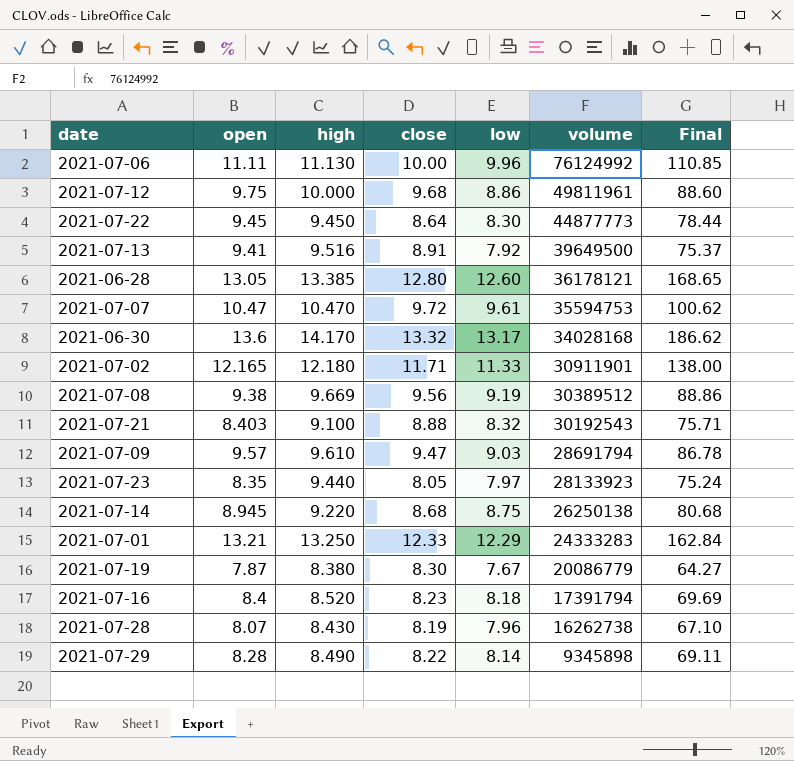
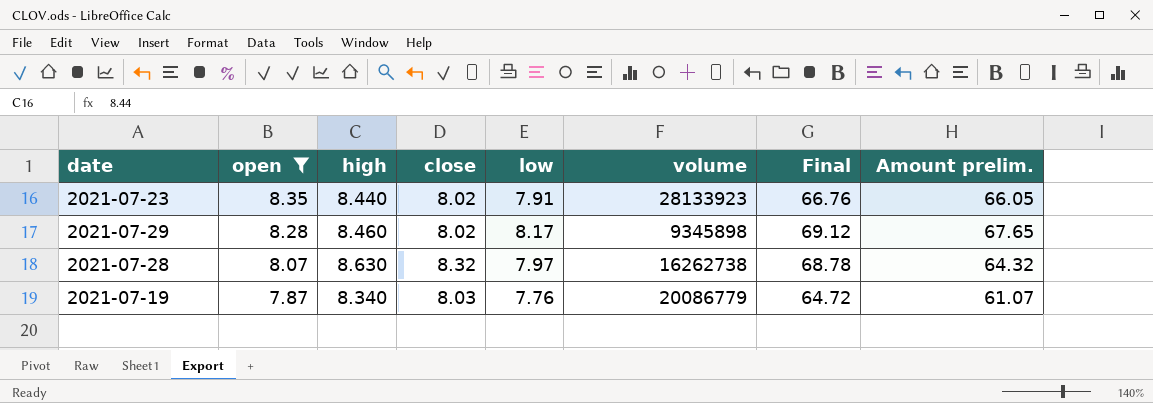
filter: none -> open <= 8.35
row order: volume descending -> open descending
column Amount prelim. | formula: none -> [open] * [low]
2021-07-23 | high: 9.440 -> 8.440
2021-07-23 | close: 8.05 -> 8.02
2021-07-23 | low: 7.97 -> 7.91
2021-07-23 | Final: 75.24 -> 66.76
2021-07-29 | high: 8.490 -> 8.460
2021-07-29 | close: 8.22 -> 8.02
2021-07-29 | low: 8.14 -> 8.17
2021-07-29 | Final: 69.11 -> 69.12
2021-07-28 | high: 8.430 -> 8.630
2021-07-28 | close: 8.19 -> 8.32
2021-07-28 | low: 7.96 -> 7.97
2021-07-28 | Final: 67.10 -> 68.78
2021-07-19 | high: 8.380 -> 8.340
2021-07-19 | close: 8.30 -> 8.03
2021-07-19 | low: 7.67 -> 7.76
2021-07-19 | Final: 64.27 -> 64.72

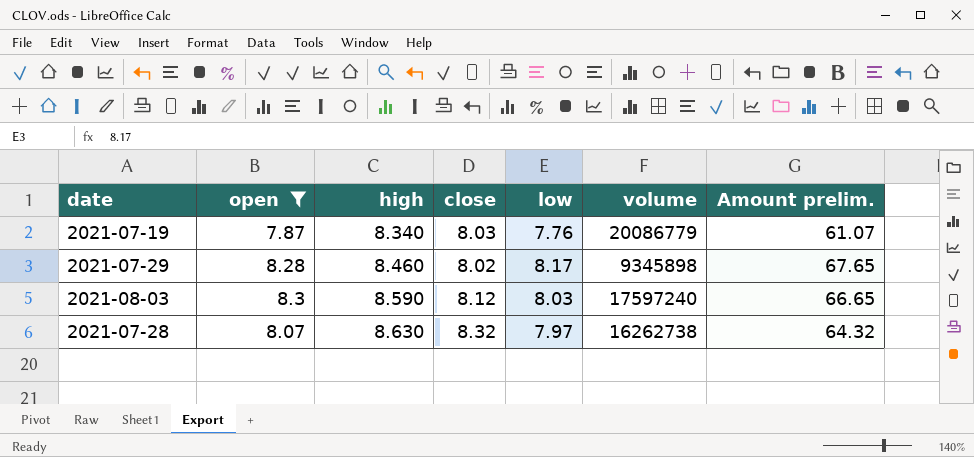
row order: open descending -> high ascending
column Final | formula: [high] * [low] -> none
row 2021-07-23: 8.35 | 8.440 | 8.02 | 7.91 | 28133923 | 66.76 | 66.05 -> none
row 2021-08-03: none -> 8.3 | 8.590 | 8.12 | 8.03 | 17597240 | 66.65

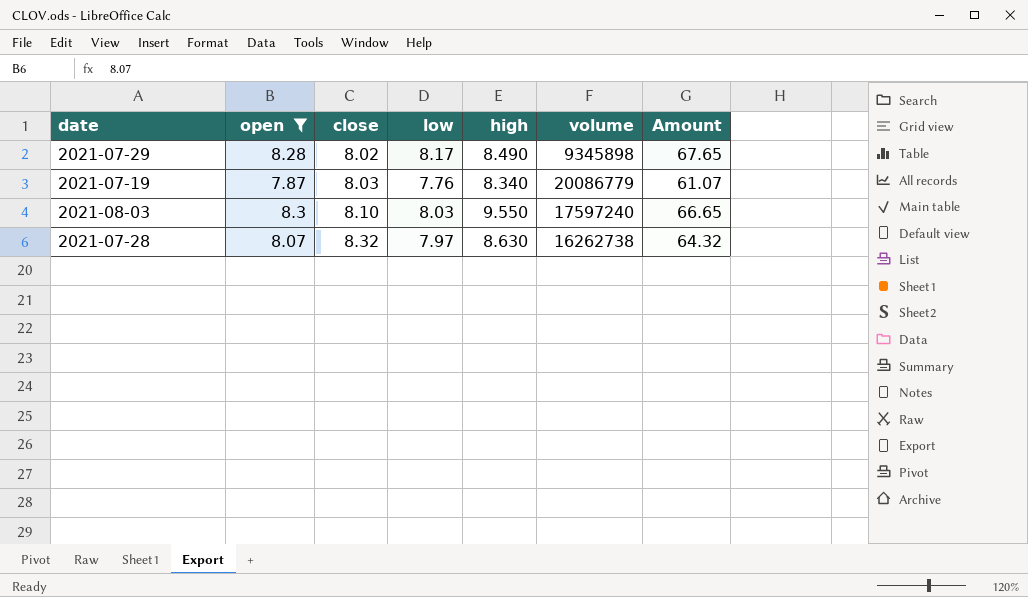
row order: high ascending -> close ascending
column high | position: 3 -> 5
column name: Amount prelim. -> Amount
2021-07-29 | high: 8.460 -> 8.490
2021-08-03 | close: 8.12 -> 8.10
2021-08-03 | high: 8.590 -> 9.550

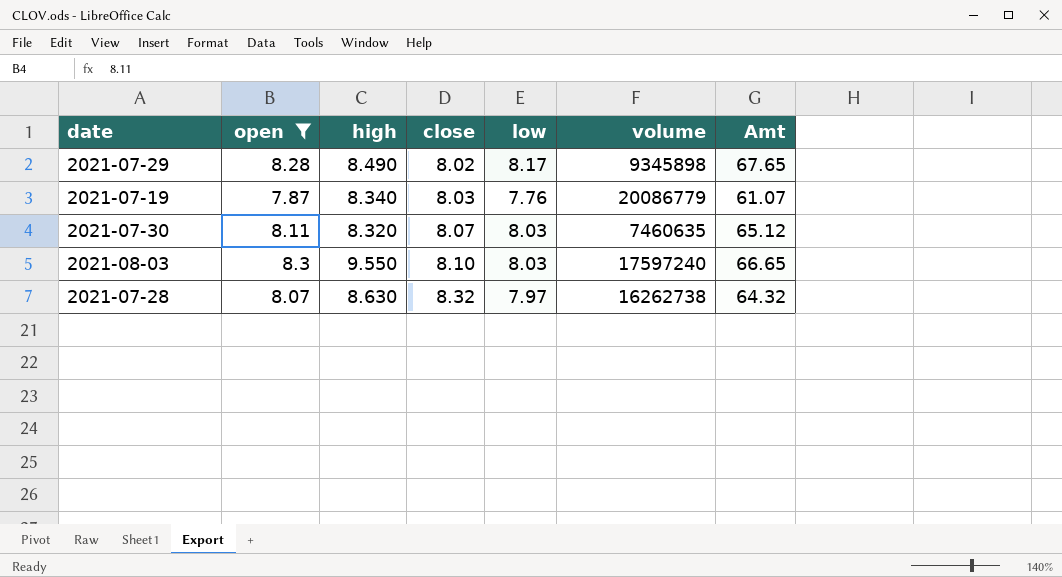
column high | position: 5 -> 3
column name: Amount -> Amt
row 2021-07-30: none -> 8.11 | 8.320 | 8.07 | 8.03 | 7460635 | 65.12

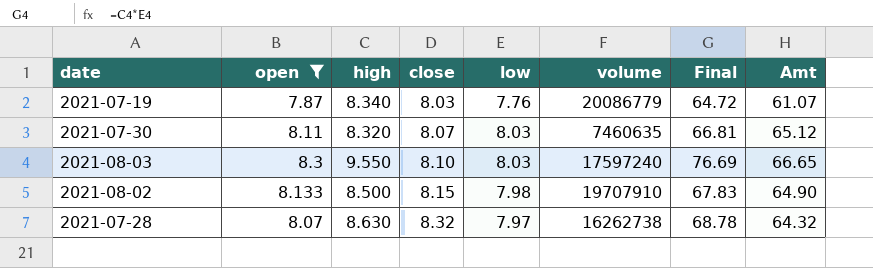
column Final | formula: none -> [high] * [low]
row 2021-07-29: 8.28 | 8.490 | 8.02 | 8.17 | 9345898 | 67.65 -> none
row 2021-08-02: none -> 8.133 | 8.500 | 8.15 | 7.98 | 19707910 | 67.83 | 64.90

